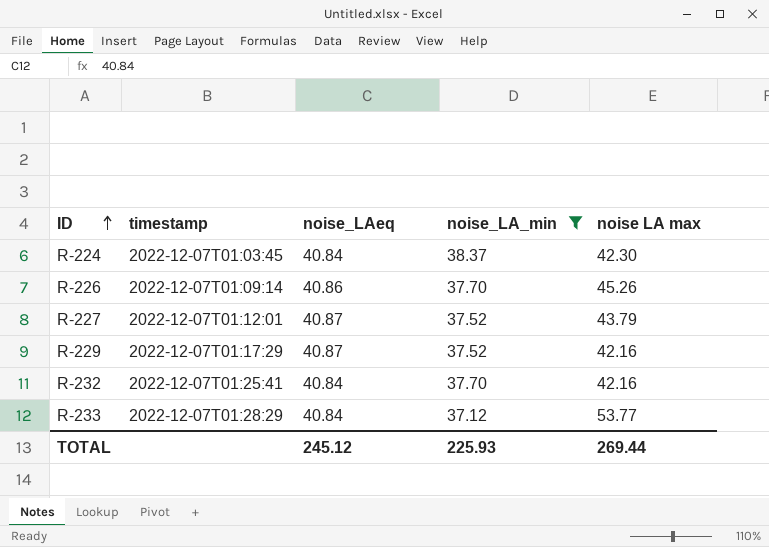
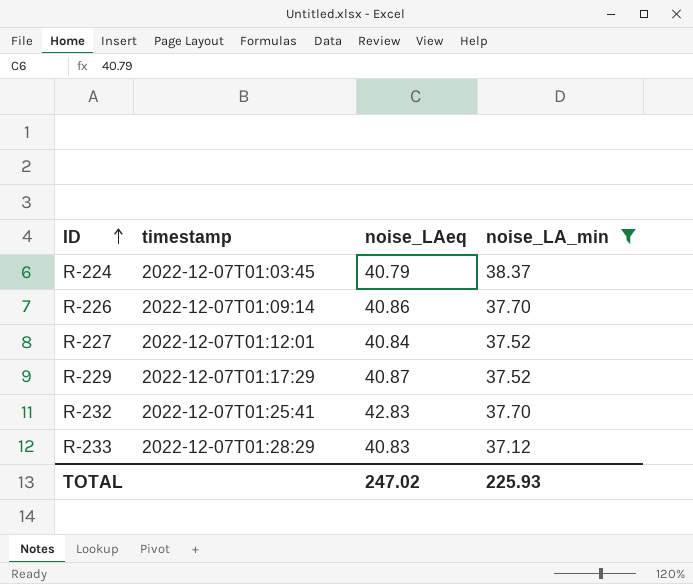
column noise LA max | position: 5 -> none
R-224 | noise_LAeq: 40.84 -> 40.79
R-227 | noise_LAeq: 40.87 -> 40.84
R-232 | noise_LAeq: 40.84 -> 42.83
R-233 | noise_LAeq: 40.84 -> 40.83
TOTAL | noise_LAeq: 245.12 -> 247.02

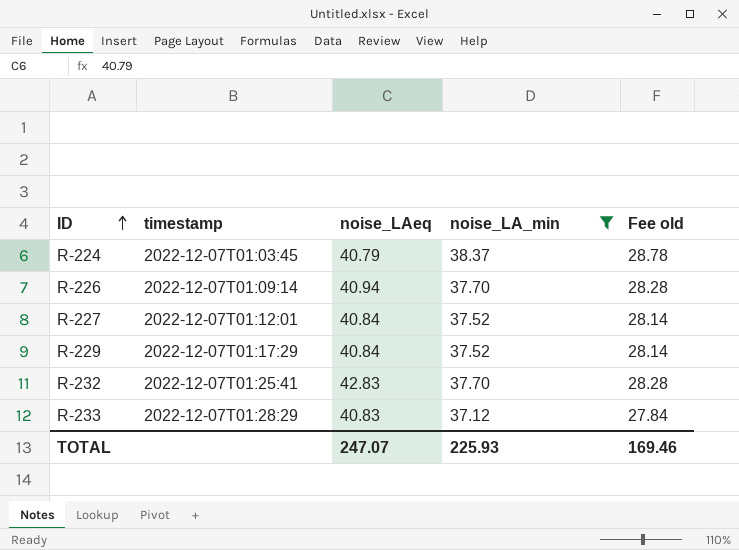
column Fee old | formula: none -> [noise_LA_min] * 0.75
R-226 | noise_LAeq: 40.86 -> 40.94
R-229 | noise_LAeq: 40.87 -> 40.84
TOTAL | noise_LAeq: 247.02 -> 247.07

